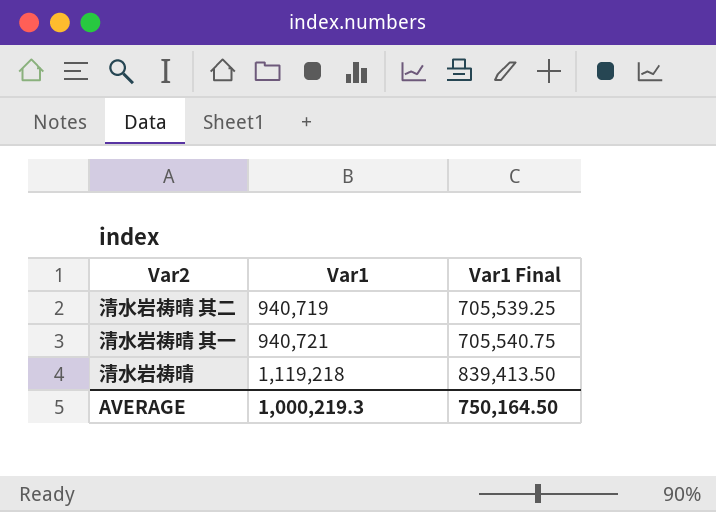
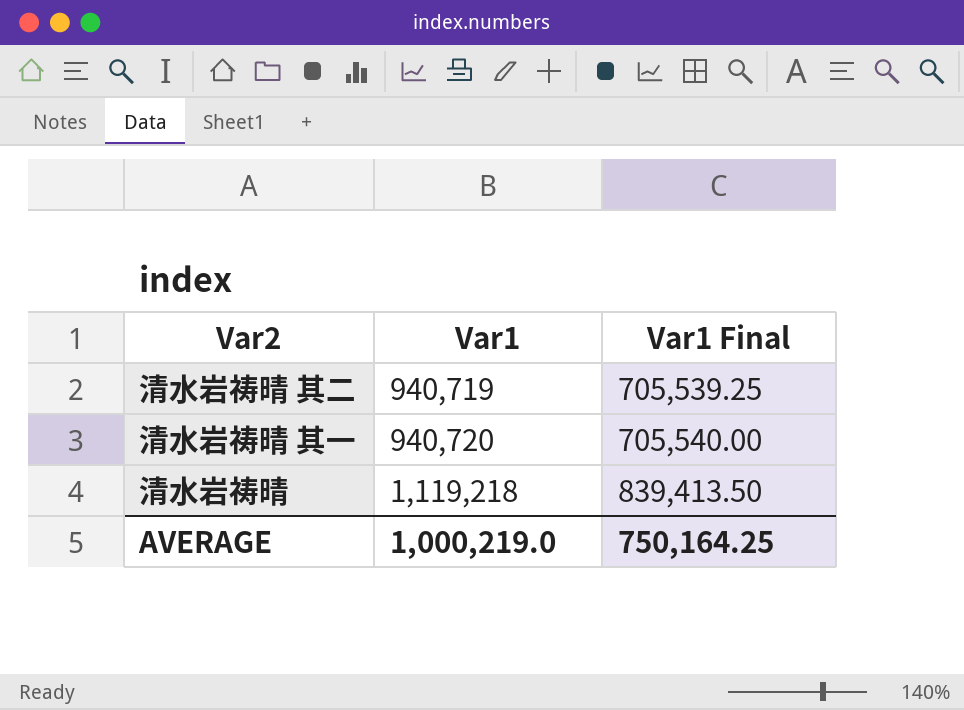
清水岩祷晴 其一 | Var1: 940,721 -> 940,720
清水岩祷晴 其一 | Var1 Final: 705,540.75 -> 705,540.00
AVERAGE | Var1: 1,000,219.3 -> 1,000,219.0
AVERAGE | Var1 Final: 750,164.50 -> 750,164.25

